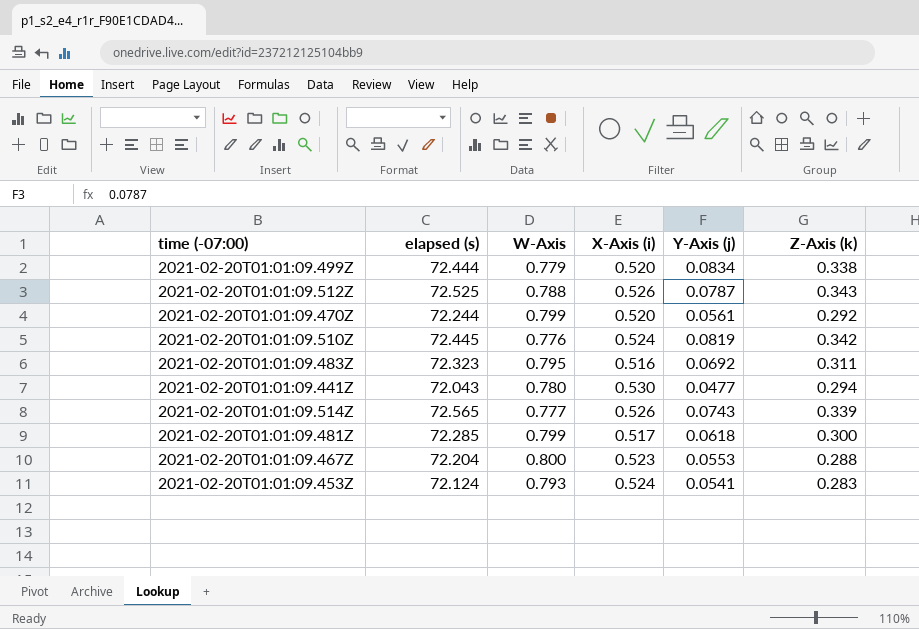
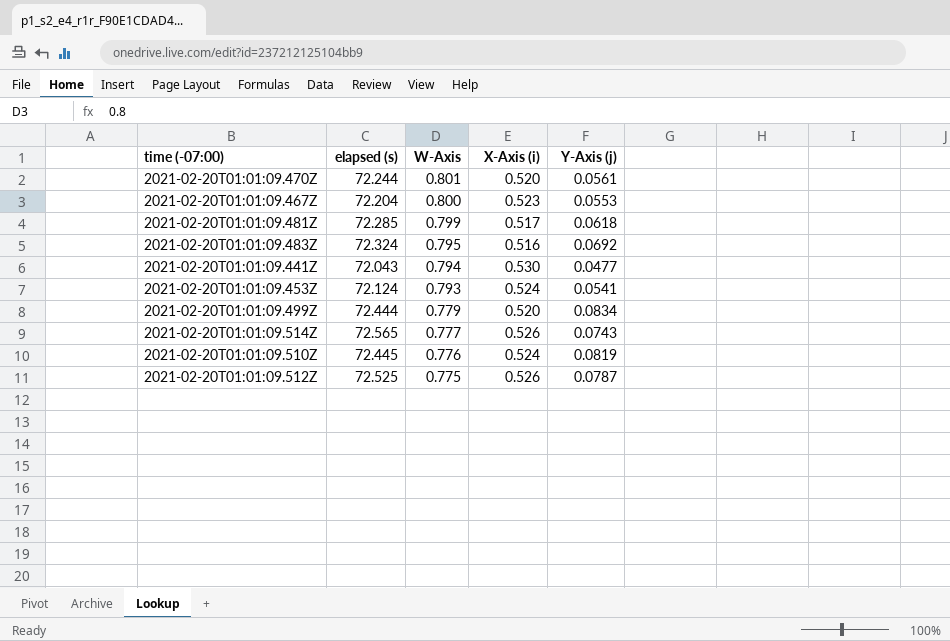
row order: none -> W-Axis descending
column Z-Axis (k) | position: 6 -> none
2021-02-20T01:01:09.470Z | W-Axis: 0.799 -> 0.801
2021-02-20T01:01:09.483Z | elapsed (s): 72.323 -> 72.324
2021-02-20T01:01:09.441Z | W-Axis: 0.780 -> 0.794
2021-02-20T01:01:09.512Z | W-Axis: 0.788 -> 0.775

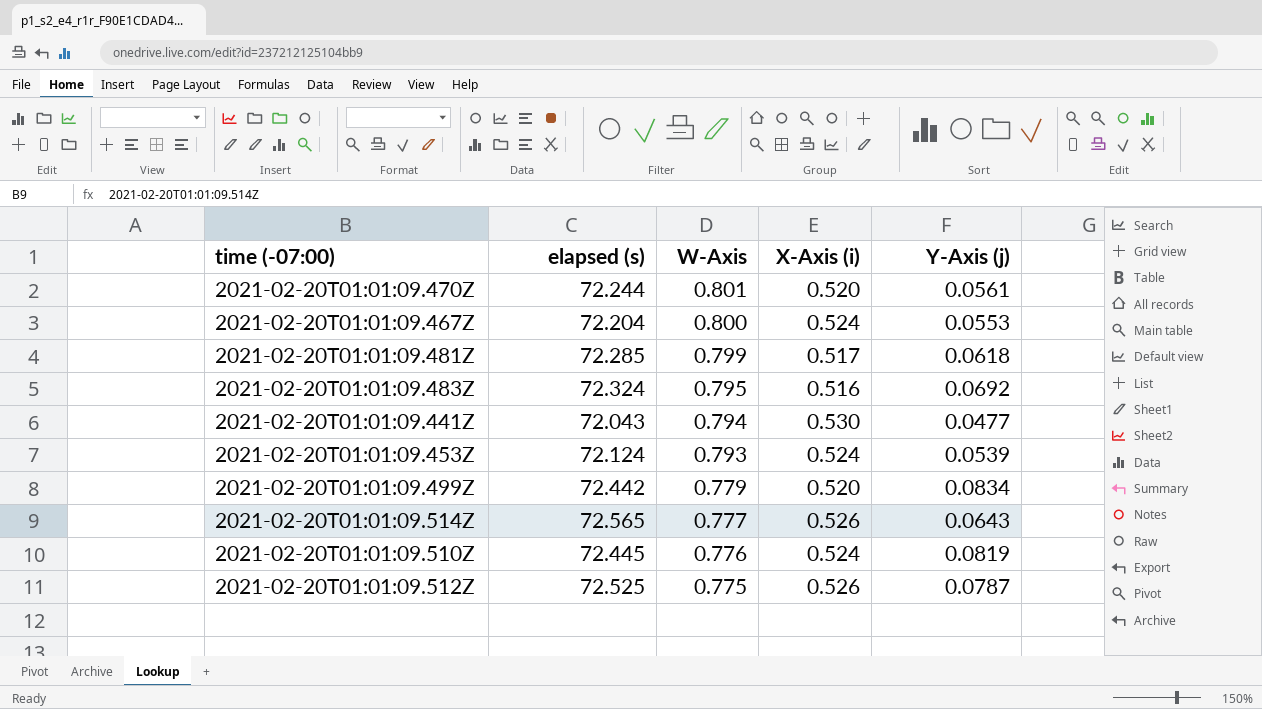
2021-02-20T01:01:09.467Z | X-Axis (i): 0.523 -> 0.524
2021-02-20T01:01:09.453Z | Y-Axis (j): 0.0541 -> 0.0539
2021-02-20T01:01:09.499Z | elapsed (s): 72.444 -> 72.442
2021-02-20T01:01:09.514Z | Y-Axis (j): 0.0743 -> 0.0643

